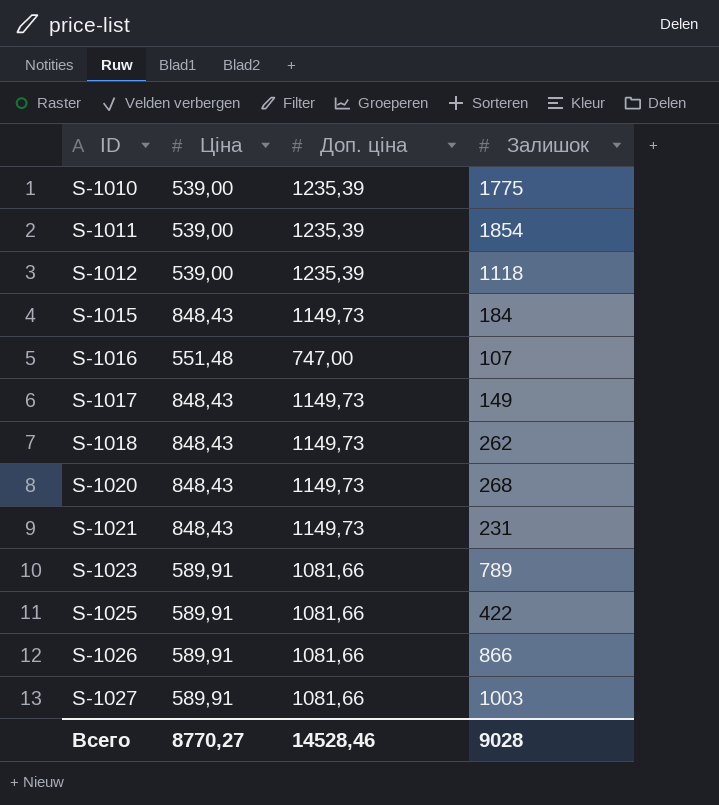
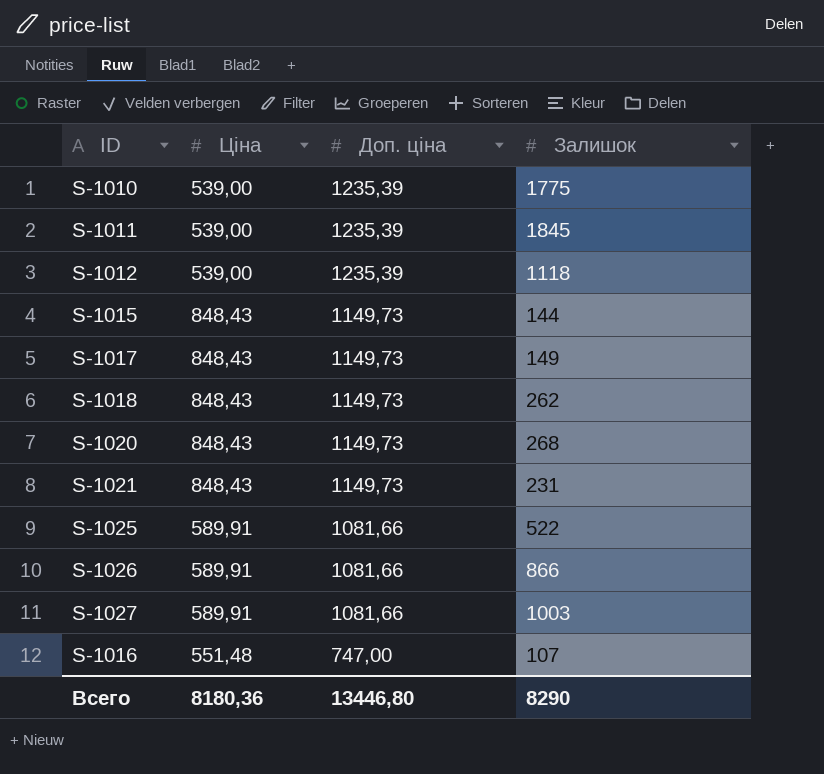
row order: ID ascending -> Доп. ціна descending
row S-1023: 589,91 | 1081,66 | 789 -> none
S-1011 | Залишок: 1854 -> 1845
S-1015 | Залишок: 184 -> 144
S-1025 | Залишок: 422 -> 522
Всего | Ціна: 8770,27 -> 8180,36
Всего | Доп. ціна: 14528,46 -> 13446,80
Всего | Залишок: 9028 -> 8290

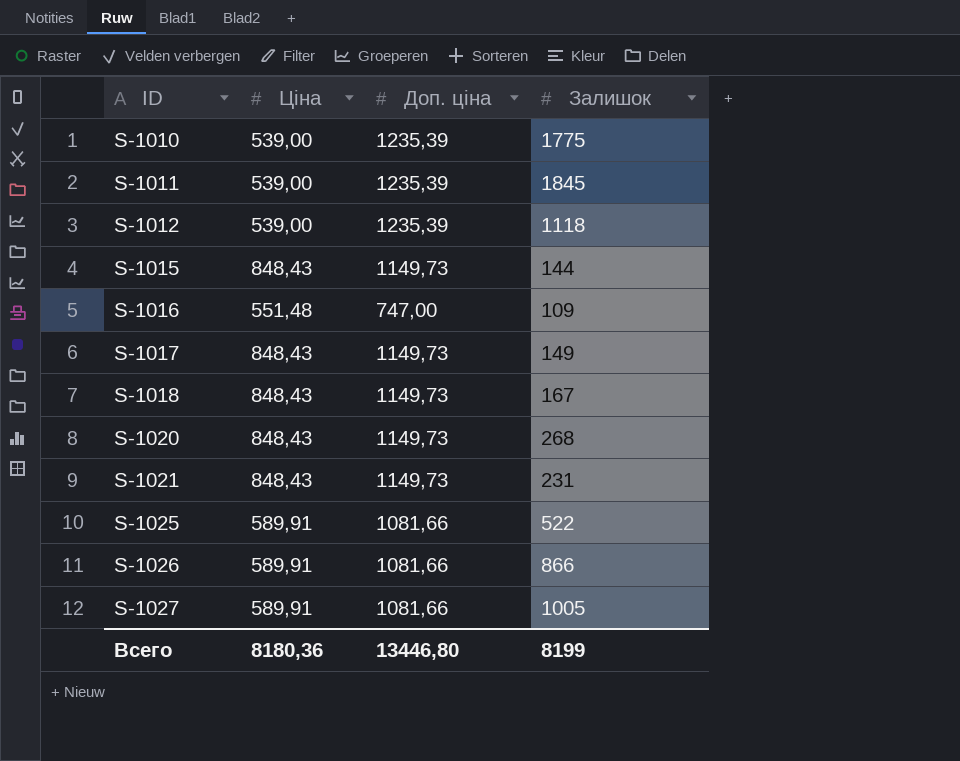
row order: Доп. ціна descending -> ID ascending
S-1016 | Залишок: 107 -> 109
S-1018 | Залишок: 262 -> 167
S-1027 | Залишок: 1003 -> 1005
Всего | Залишок: 8290 -> 8199

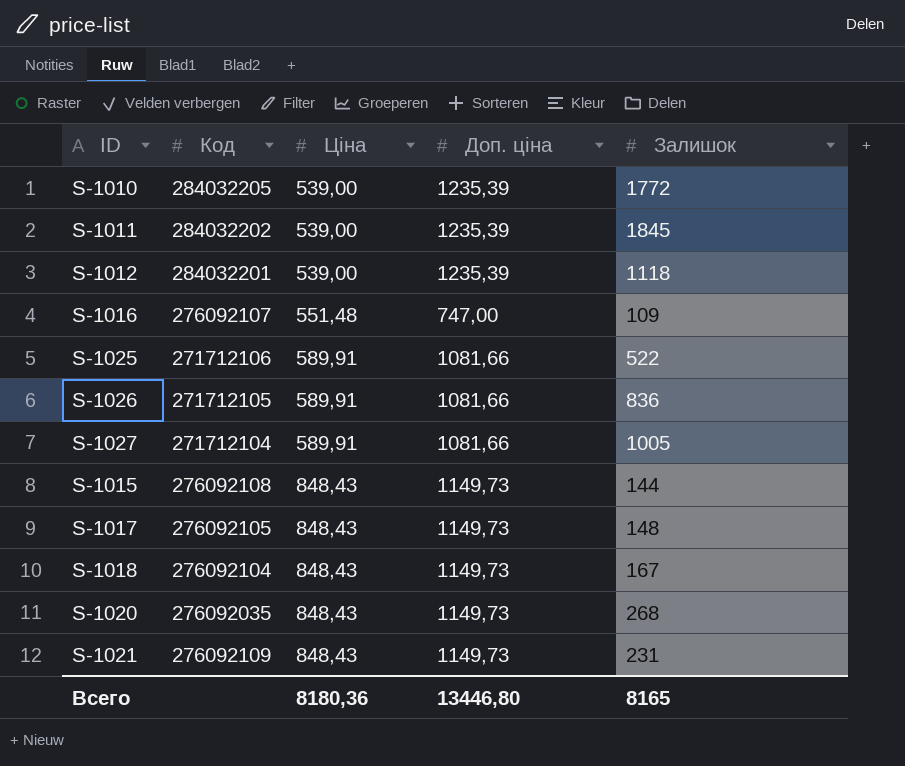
row order: ID ascending -> Ціна ascending
column Код | position: none -> 2
S-1010 | Залишок: 1775 -> 1772
S-1026 | Залишок: 866 -> 836
S-1017 | Залишок: 149 -> 148
Всего | Залишок: 8199 -> 8165

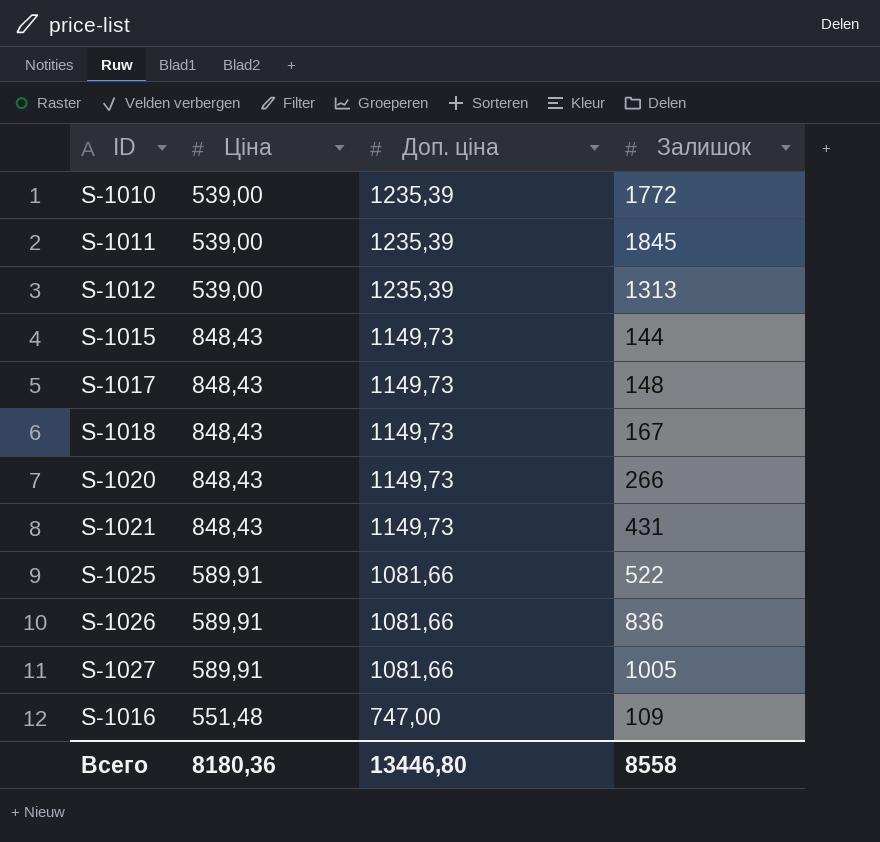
row order: Ціна ascending -> Доп. ціна descending
column Код | position: 2 -> none
S-1012 | Залишок: 1118 -> 1313
S-1020 | Залишок: 268 -> 266
S-1021 | Залишок: 231 -> 431
Всего | Залишок: 8165 -> 8558

